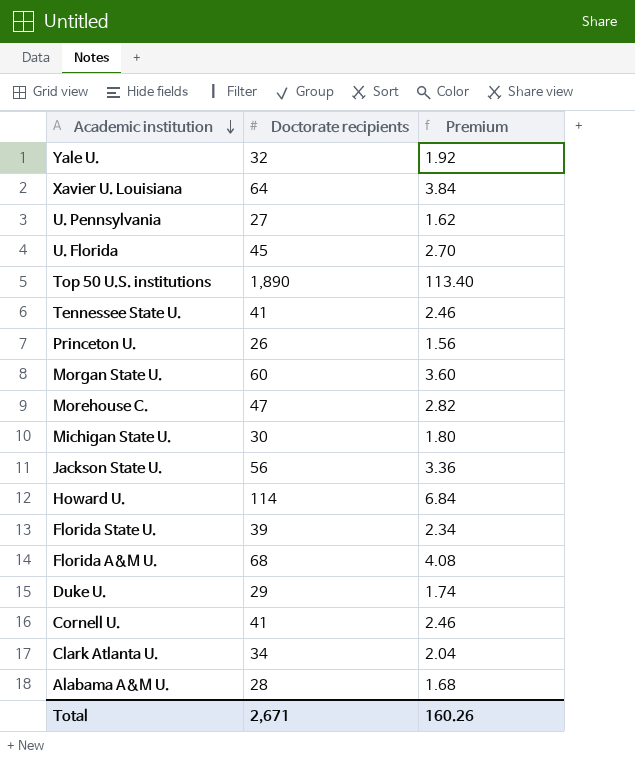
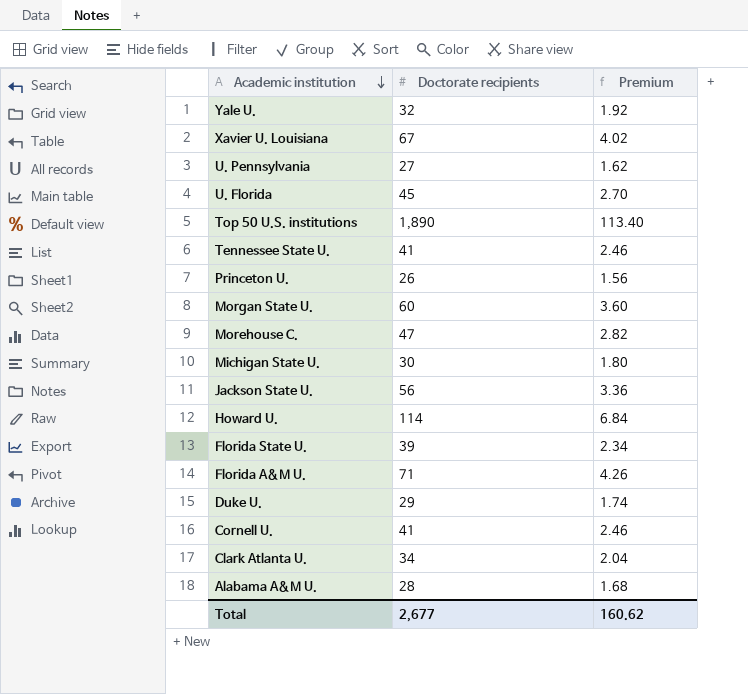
Xavier U. Louisiana | Doctorate recipients: 64 -> 67
Xavier U. Louisiana | Premium: 3.84 -> 4.02
Florida A&M U. | Doctorate recipients: 68 -> 71
Florida A&M U. | Premium: 4.08 -> 4.26
Total | Doctorate recipients: 2,671 -> 2,677
Total | Premium: 160.26 -> 160.62

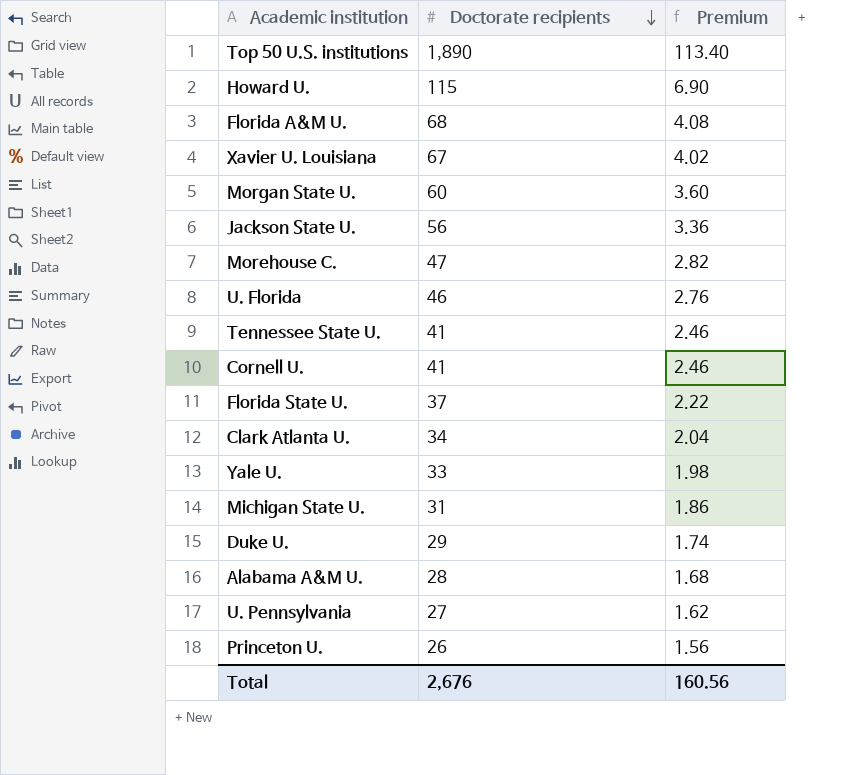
row order: Academic institution descending -> Doctorate recipients descending
Howard U. | Doctorate recipients: 114 -> 115
Howard U. | Premium: 6.84 -> 6.90
Florida A&M U. | Doctorate recipients: 71 -> 68
Florida A&M U. | Premium: 4.26 -> 4.08
U. Florida | Doctorate recipients: 45 -> 46
U. Florida | Premium: 2.70 -> 2.76
Florida State U. | Doctorate recipients: 39 -> 37
Florida State U. | Premium: 2.34 -> 2.22
Yale U. | Doctorate recipients: 32 -> 33
Yale U. | Premium: 1.92 -> 1.98
Michigan State U. | Doctorate recipients: 30 -> 31
Michigan State U. | Premium: 1.80 -> 1.86
Total | Doctorate recipients: 2,677 -> 2,676
Total | Premium: 160.62 -> 160.56

